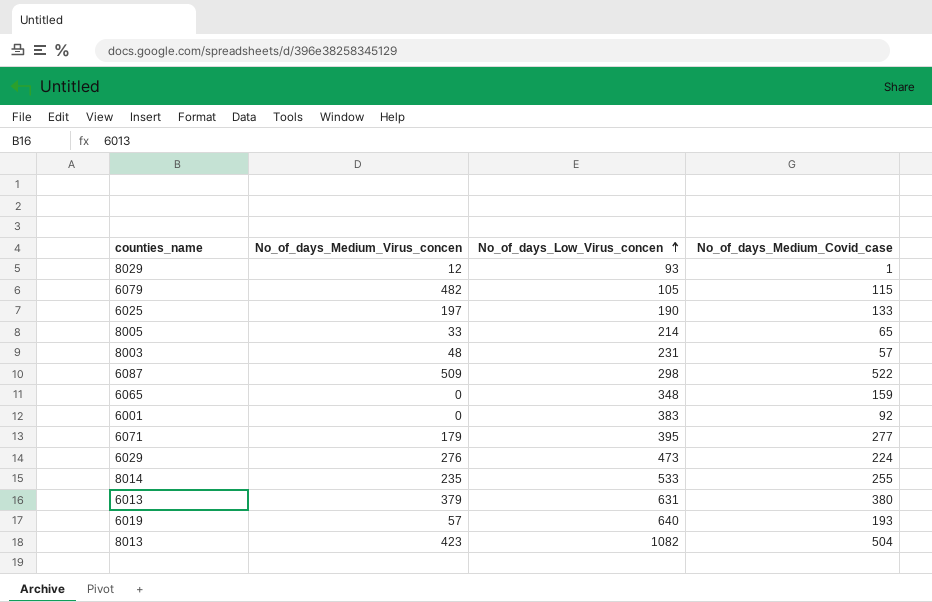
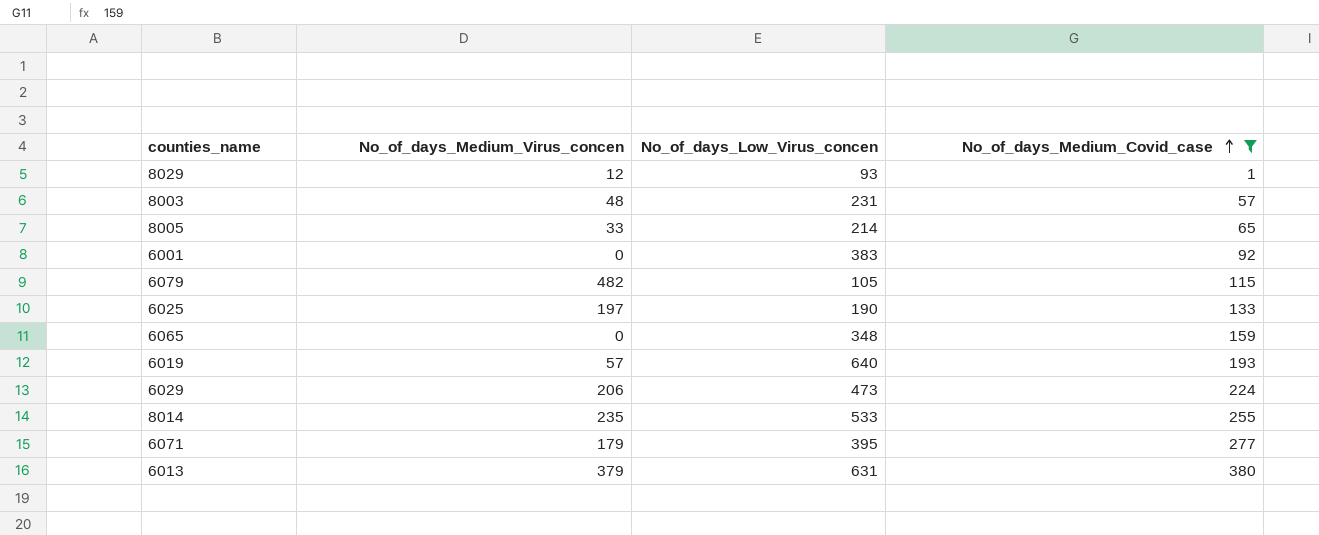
filter: none -> No_of_days_Medium_Covid_case <= 380
row order: No_of_days_Low_Virus_concen ascending -> No_of_days_Medium_Covid_case ascending
6029 | No_of_days_Medium_Virus_concen: 276 -> 206

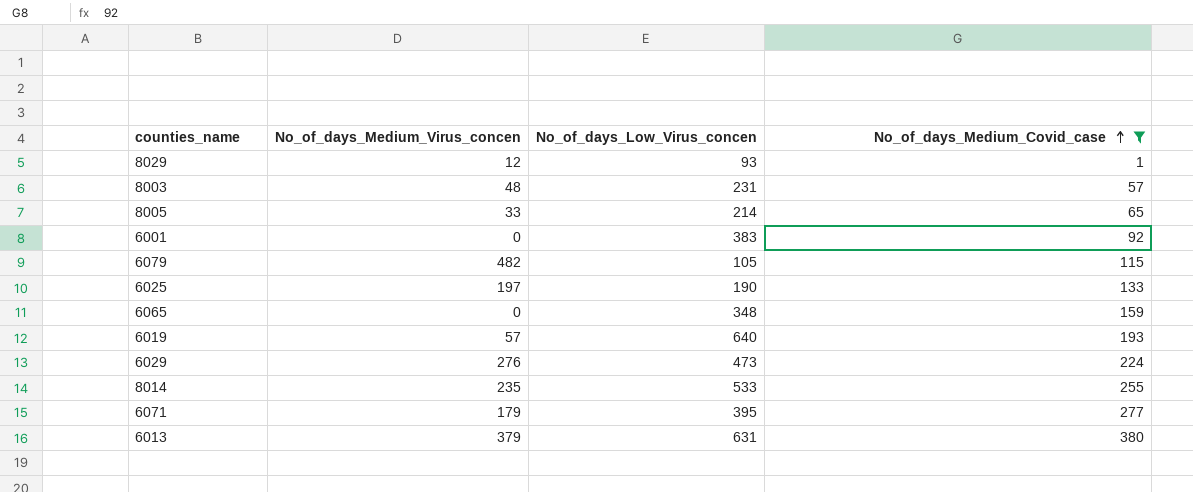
6029 | No_of_days_Medium_Virus_concen: 206 -> 276

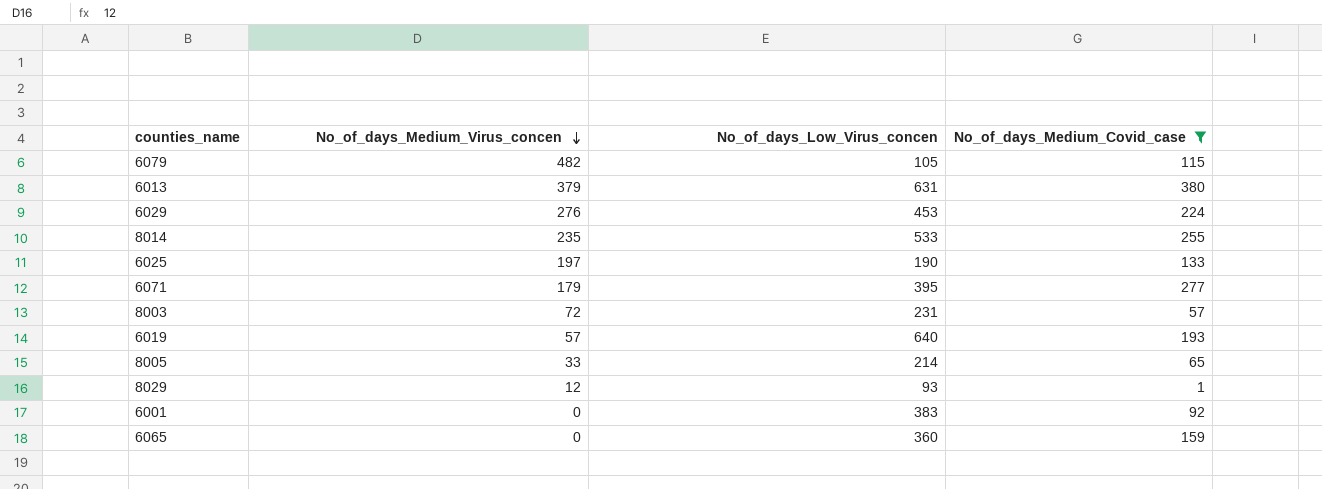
row order: No_of_days_Medium_Covid_case ascending -> No_of_days_Medium_Virus_concen descending
6029 | No_of_days_Low_Virus_concen: 473 -> 453
8003 | No_of_days_Medium_Virus_concen: 48 -> 72
6065 | No_of_days_Low_Virus_concen: 348 -> 360

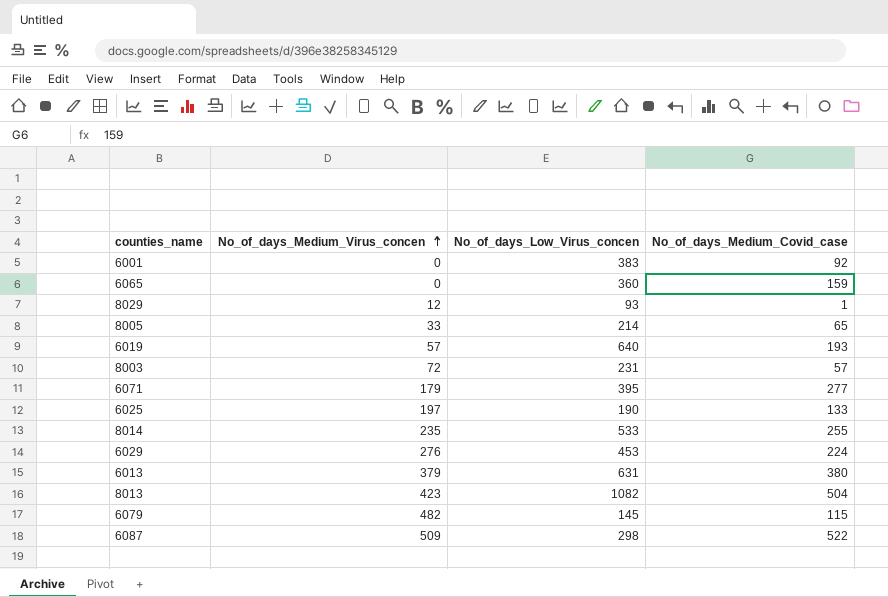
filter: No_of_days_Medium_Covid_case <= 380 -> none
row order: No_of_days_Medium_Virus_concen descending -> No_of_days_Medium_Virus_concen ascending
6079 | No_of_days_Low_Virus_concen: 105 -> 145

